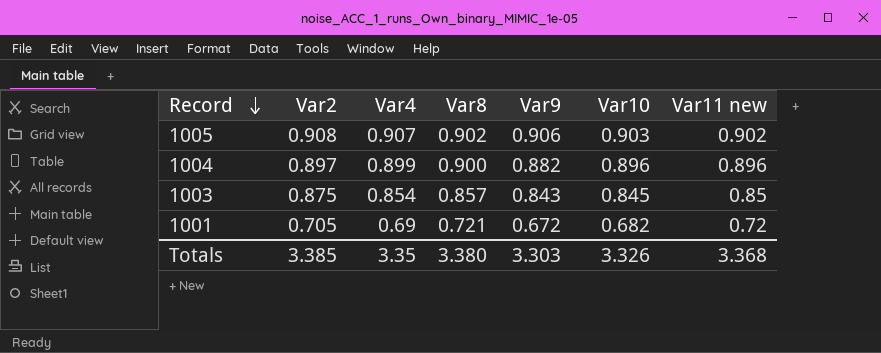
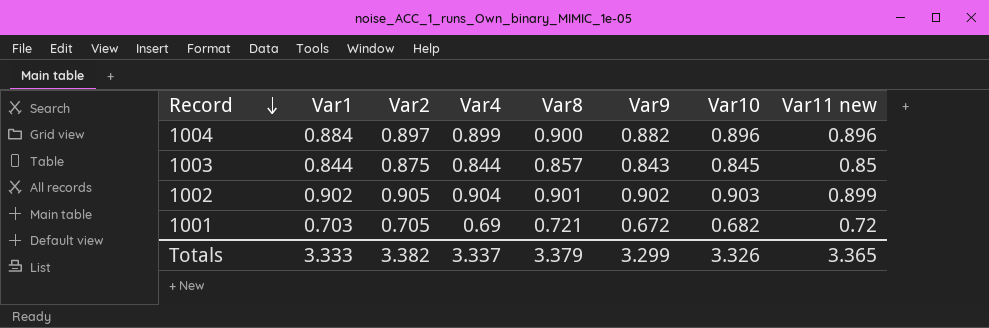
column Var1 | position: none -> 2
row 1005: 0.908 | 0.907 | 0.902 | 0.906 | 0.903 | 0.902 -> none
1003 | Var4: 0.854 -> 0.844
row 1002: none -> 0.902 | 0.905 | 0.904 | 0.901 | 0.902 | 0.903 | 0.899
Totals | Var2: 3.385 -> 3.382
Totals | Var4: 3.35 -> 3.337
Totals | Var8: 3.380 -> 3.379
Totals | Var9: 3.303 -> 3.299
Totals | Var11 new: 3.368 -> 3.365

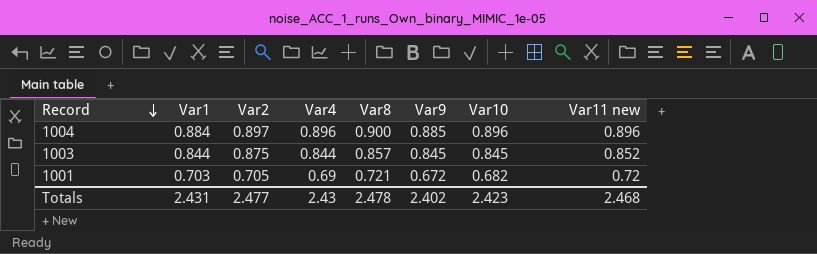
row 1002: 0.902 | 0.905 | 0.904 | 0.901 | 0.902 | 0.903 | 0.899 -> none
1004 | Var4: 0.899 -> 0.896
1004 | Var9: 0.882 -> 0.885
1003 | Var9: 0.843 -> 0.845
1003 | Var11 new: 0.85 -> 0.852
Totals | Var1: 3.333 -> 2.431
Totals | Var2: 3.382 -> 2.477
Totals | Var4: 3.337 -> 2.43
Totals | Var8: 3.379 -> 2.478
Totals | Var9: 3.299 -> 2.402
Totals | Var10: 3.326 -> 2.423
Totals | Var11 new: 3.365 -> 2.468

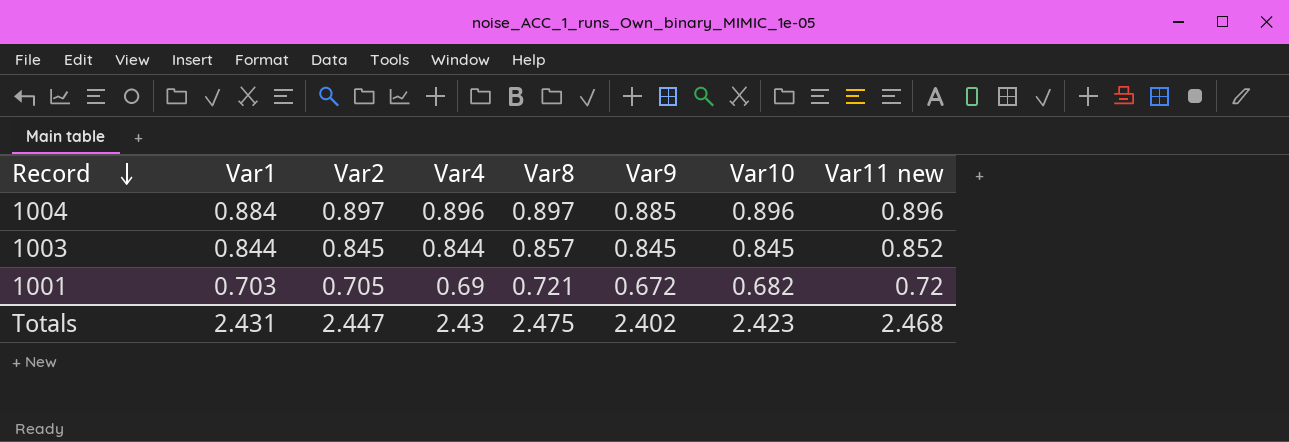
1004 | Var8: 0.900 -> 0.897
1003 | Var2: 0.875 -> 0.845
Totals | Var2: 2.477 -> 2.447
Totals | Var8: 2.478 -> 2.475

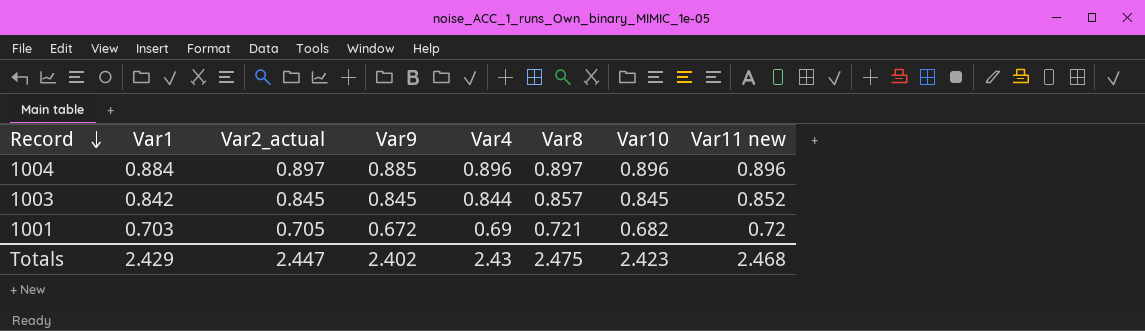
column name: Var2 -> Var2_actual
column Var9 | position: 6 -> 4
1003 | Var1: 0.844 -> 0.842
Totals | Var1: 2.431 -> 2.429

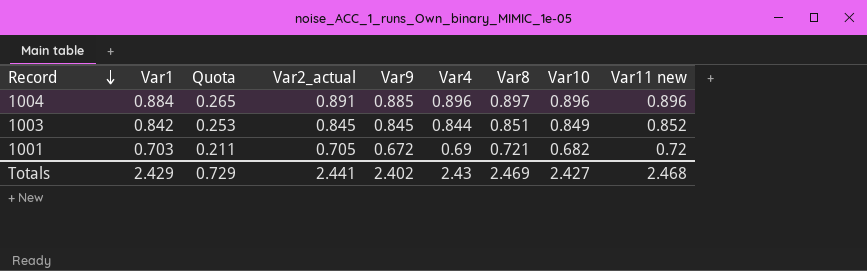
column Quota | formula: none -> [Var1] * 0.3
1004 | Var2_actual: 0.897 -> 0.891
1003 | Var8: 0.857 -> 0.851
1003 | Var10: 0.845 -> 0.849
Totals | Var2_actual: 2.447 -> 2.441
Totals | Var8: 2.475 -> 2.469
Totals | Var10: 2.423 -> 2.427

